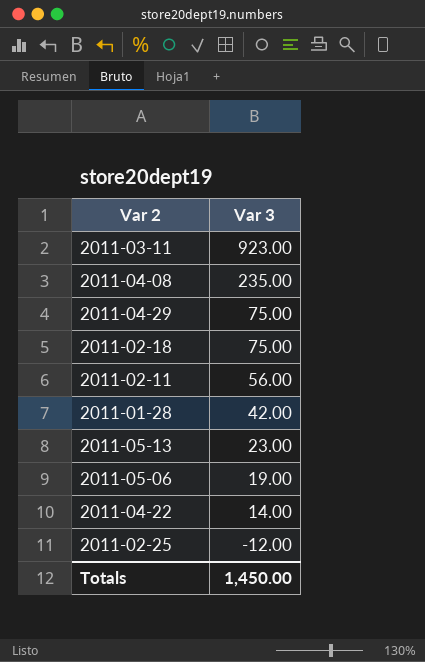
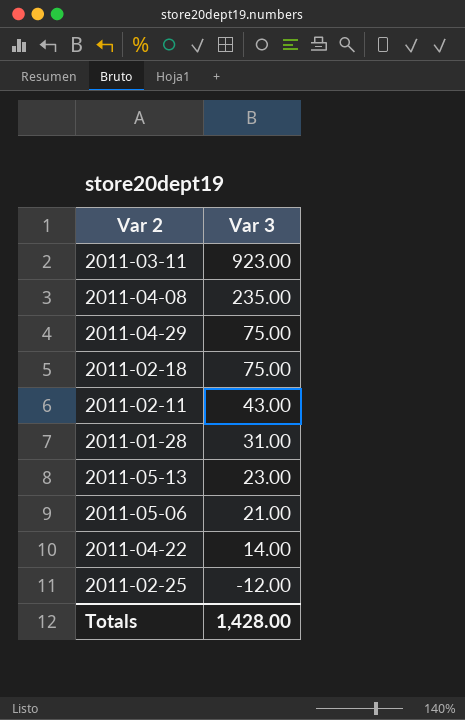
2011-02-11 | Var 3: 56.00 -> 43.00
2011-01-28 | Var 3: 42.00 -> 31.00
2011-05-06 | Var 3: 19.00 -> 21.00
Totals | Var 3: 1,450.00 -> 1,428.00

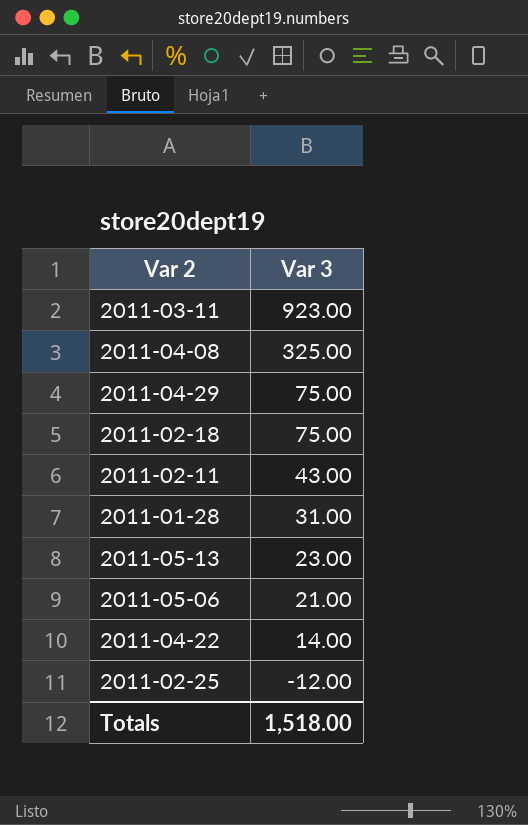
2011-04-08 | Var 3: 235.00 -> 325.00
Totals | Var 3: 1,428.00 -> 1,518.00

